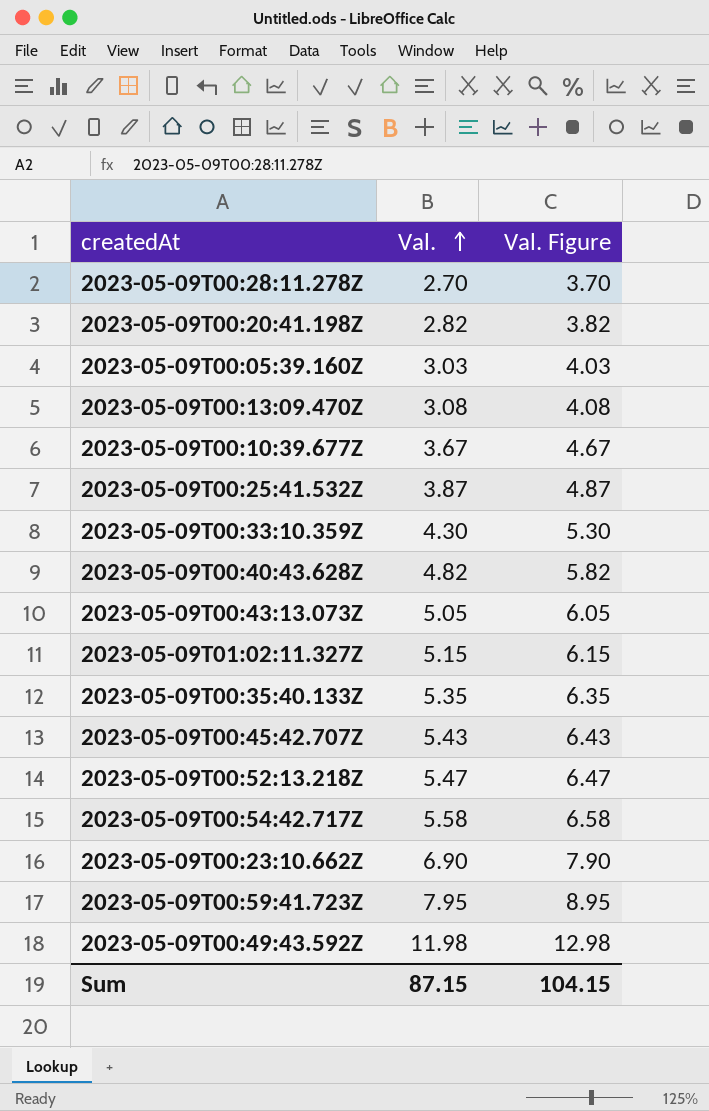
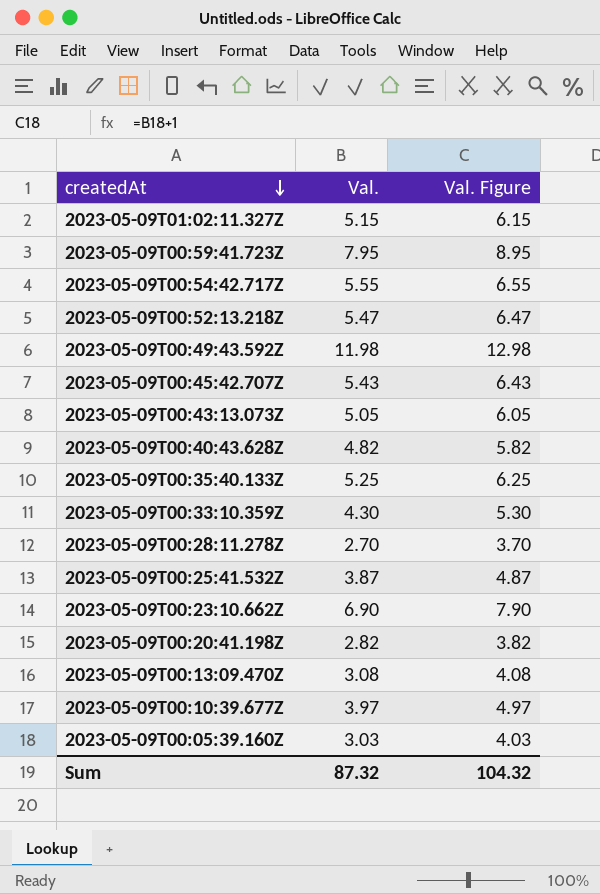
row order: Val. ascending -> createdAt descending
2023-05-09T00:54:42.717Z | Val.: 5.58 -> 5.55
2023-05-09T00:54:42.717Z | Val. Figure: 6.58 -> 6.55
2023-05-09T00:35:40.133Z | Val.: 5.35 -> 5.25
2023-05-09T00:35:40.133Z | Val. Figure: 6.35 -> 6.25
2023-05-09T00:10:39.677Z | Val.: 3.67 -> 3.97
2023-05-09T00:10:39.677Z | Val. Figure: 4.67 -> 4.97
Sum | Val.: 87.15 -> 87.32
Sum | Val. Figure: 104.15 -> 104.32

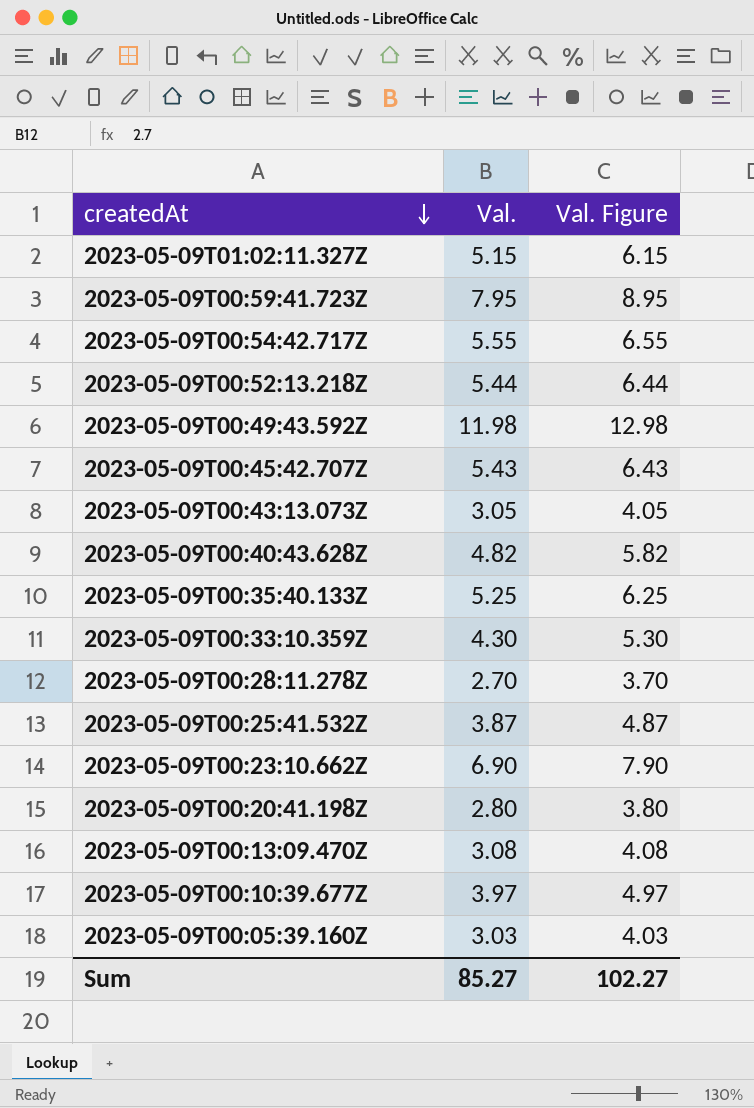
2023-05-09T00:52:13.218Z | Val.: 5.47 -> 5.44
2023-05-09T00:52:13.218Z | Val. Figure: 6.47 -> 6.44
2023-05-09T00:43:13.073Z | Val.: 5.05 -> 3.05
2023-05-09T00:43:13.073Z | Val. Figure: 6.05 -> 4.05
2023-05-09T00:20:41.198Z | Val.: 2.82 -> 2.80
2023-05-09T00:20:41.198Z | Val. Figure: 3.82 -> 3.80
Sum | Val.: 87.32 -> 85.27
Sum | Val. Figure: 104.32 -> 102.27

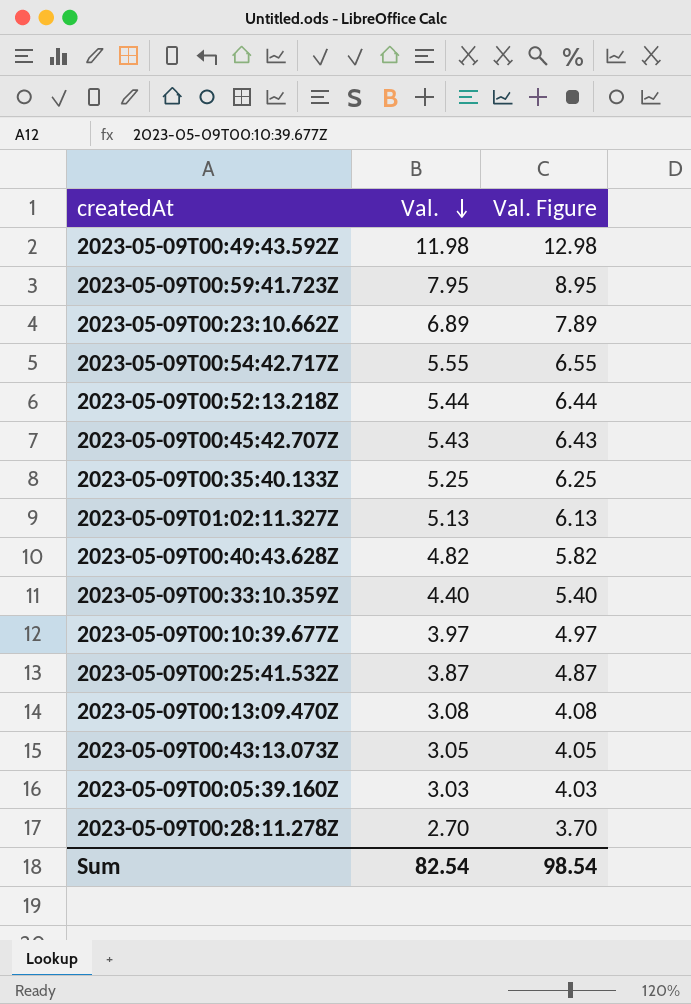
row order: createdAt descending -> Val. descending
row 2023-05-09T00:20:41.198Z: 2.80 | 3.80 -> none
2023-05-09T00:23:10.662Z | Val.: 6.90 -> 6.89
2023-05-09T00:23:10.662Z | Val. Figure: 7.90 -> 7.89
2023-05-09T01:02:11.327Z | Val.: 5.15 -> 5.13
2023-05-09T01:02:11.327Z | Val. Figure: 6.15 -> 6.13
2023-05-09T00:33:10.359Z | Val.: 4.30 -> 4.40
2023-05-09T00:33:10.359Z | Val. Figure: 5.30 -> 5.40
Sum | Val.: 85.27 -> 82.54
Sum | Val. Figure: 102.27 -> 98.54

